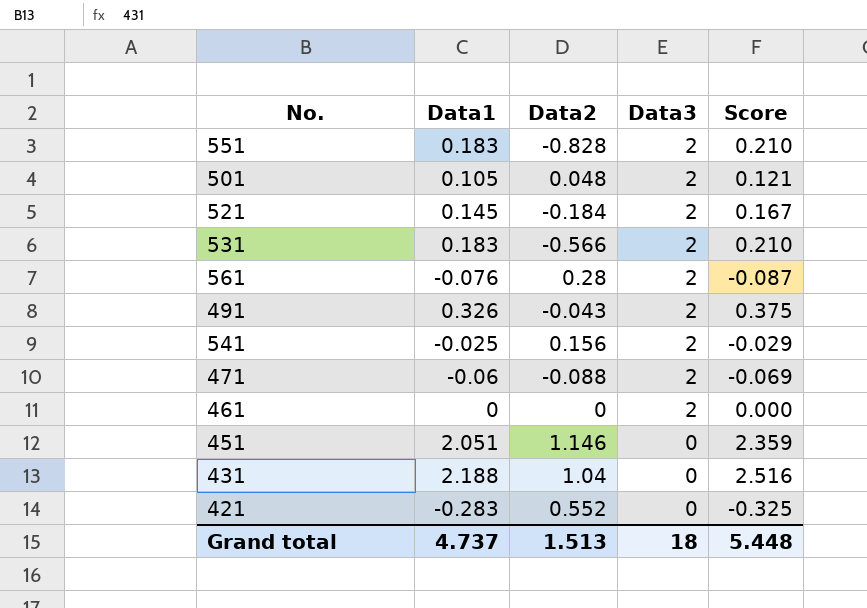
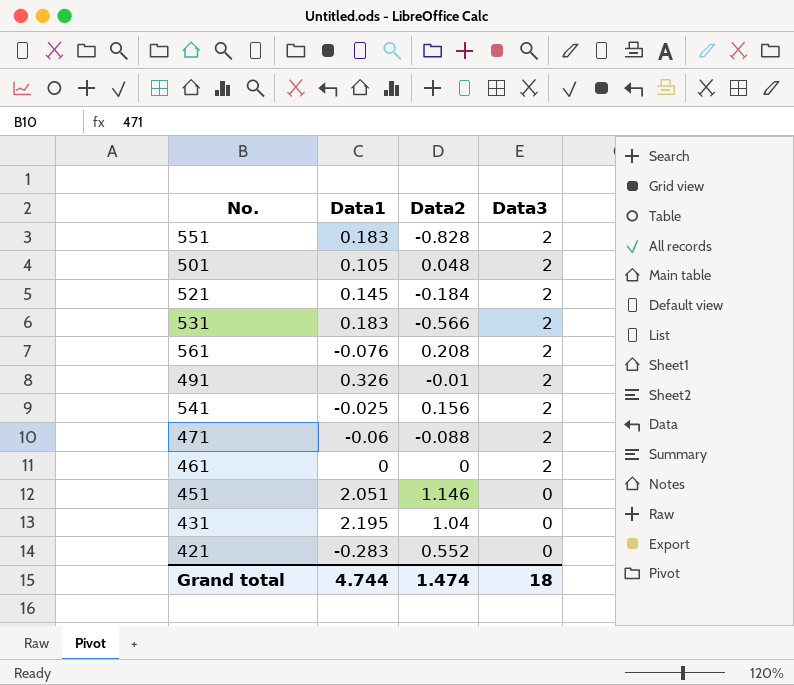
column Score | formula: [Data1] * 1.15 -> none
561 | Data2: 0.28 -> 0.208
491 | Data2: -0.043 -> -0.01
431 | Data1: 2.188 -> 2.195
Grand total | Data1: 4.737 -> 4.744
Grand total | Data2: 1.513 -> 1.474

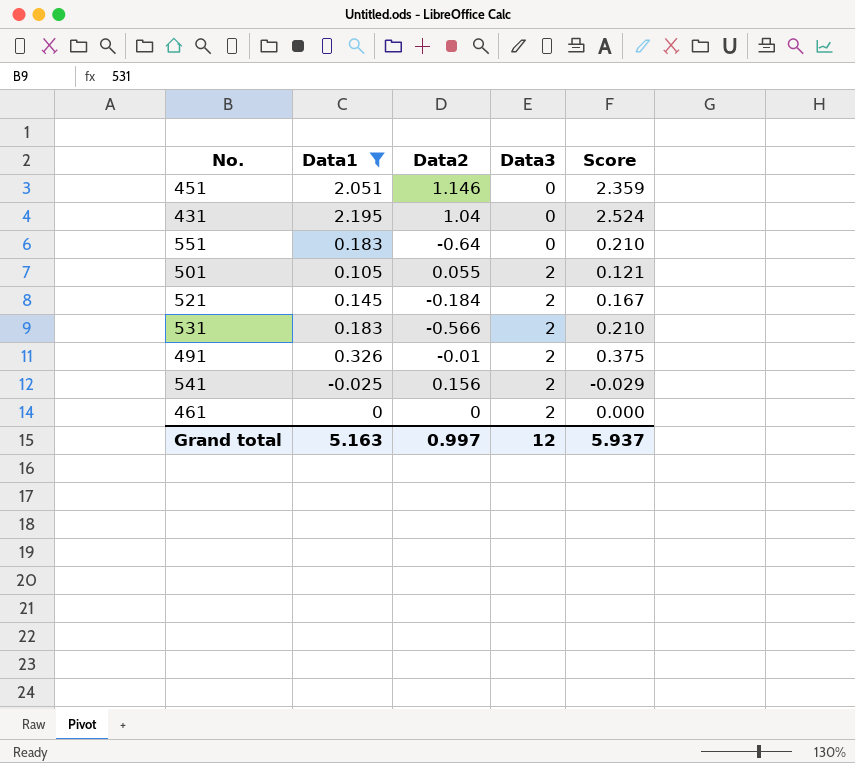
filter: none -> Data1 >= -0.025
row order: Data3 descending -> Data3 ascending
column Score | formula: none -> [Data1] * 1.15
551 | Data2: -0.828 -> -0.64
551 | Data3: 2 -> 0
501 | Data2: 0.048 -> 0.055
Grand total | Data1: 4.744 -> 5.163
Grand total | Data2: 1.474 -> 0.997
Grand total | Data3: 18 -> 12

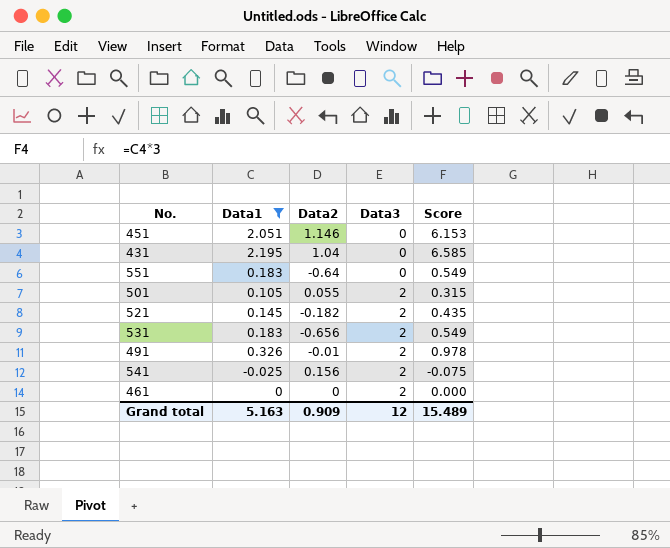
column Score | formula: [Data1] * 1.15 -> [Data1] * 3
521 | Data2: -0.184 -> -0.182
531 | Data2: -0.566 -> -0.656
Grand total | Data2: 0.997 -> 0.909
Grand total | Score: 5.937 -> 15.489

